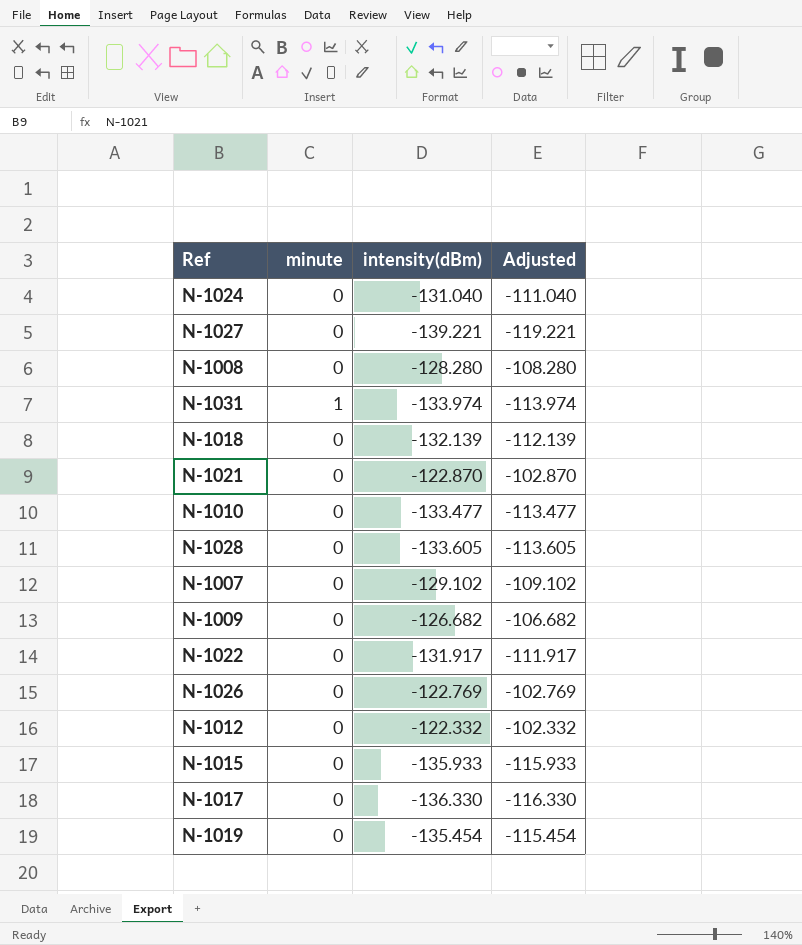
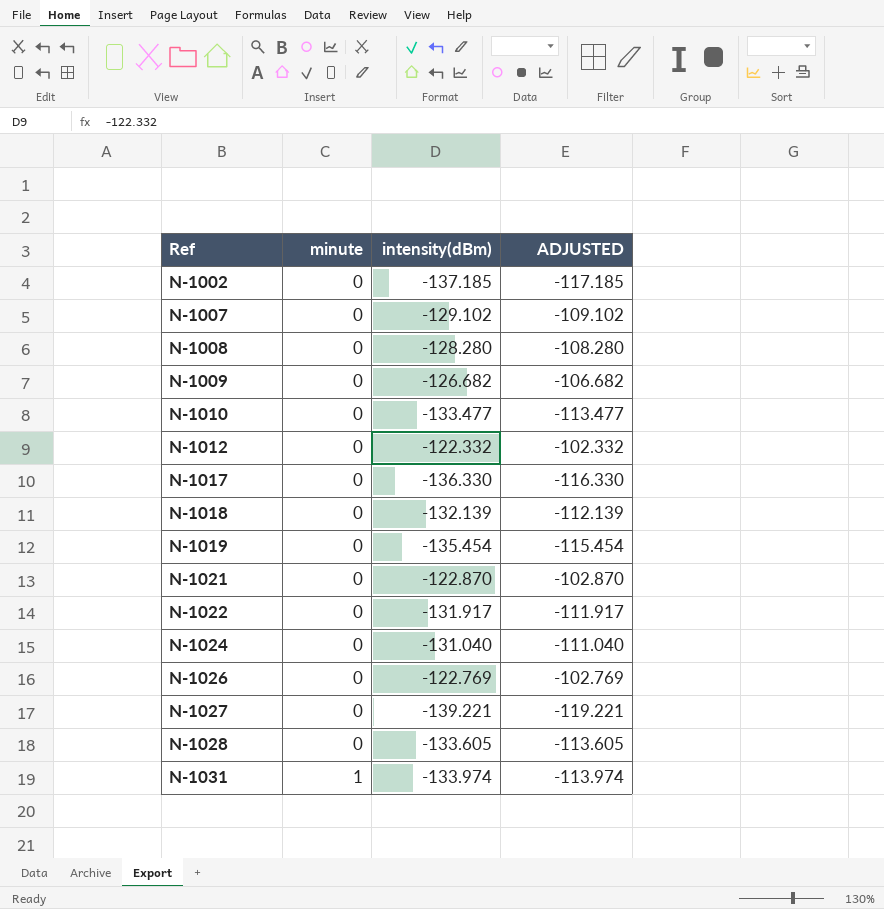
row order: none -> Ref ascending
column name: Adjusted -> ADJUSTED
row N-1015: 0 | -135.933 | -115.933 -> none
row N-1002: none -> 0 | -137.185 | -117.185

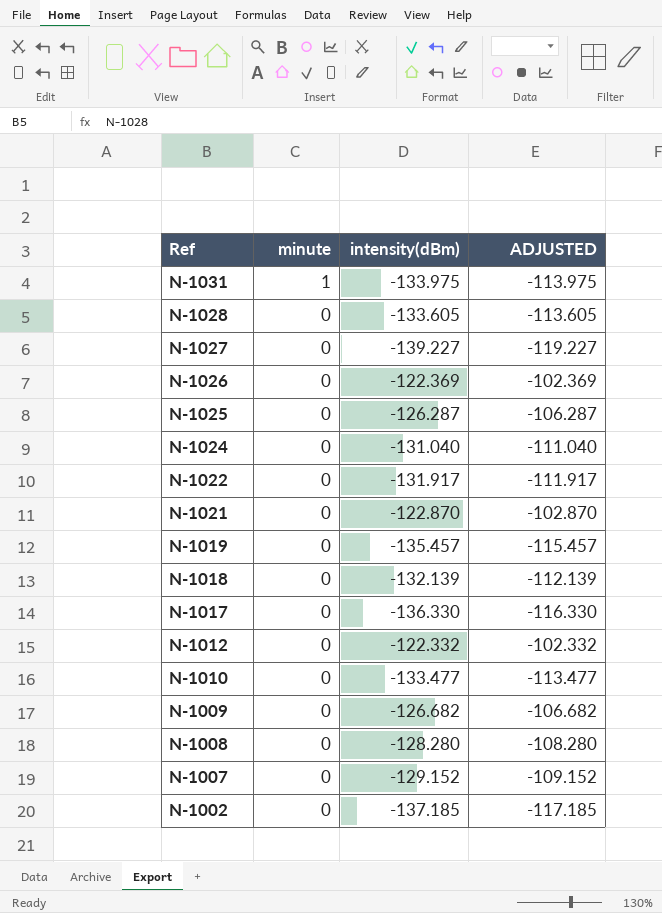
row order: Ref ascending -> Ref descending
N-1031 | intensity(dBm): -133.974 -> -133.975
N-1031 | ADJUSTED: -113.974 -> -113.975
N-1027 | intensity(dBm): -139.221 -> -139.227
N-1027 | ADJUSTED: -119.221 -> -119.227
N-1026 | intensity(dBm): -122.769 -> -122.369
N-1026 | ADJUSTED: -102.769 -> -102.369
row N-1025: none -> 0 | -126.287 | -106.287
N-1019 | intensity(dBm): -135.454 -> -135.457
N-1019 | ADJUSTED: -115.454 -> -115.457
N-1007 | intensity(dBm): -129.102 -> -129.152
N-1007 | ADJUSTED: -109.102 -> -109.152

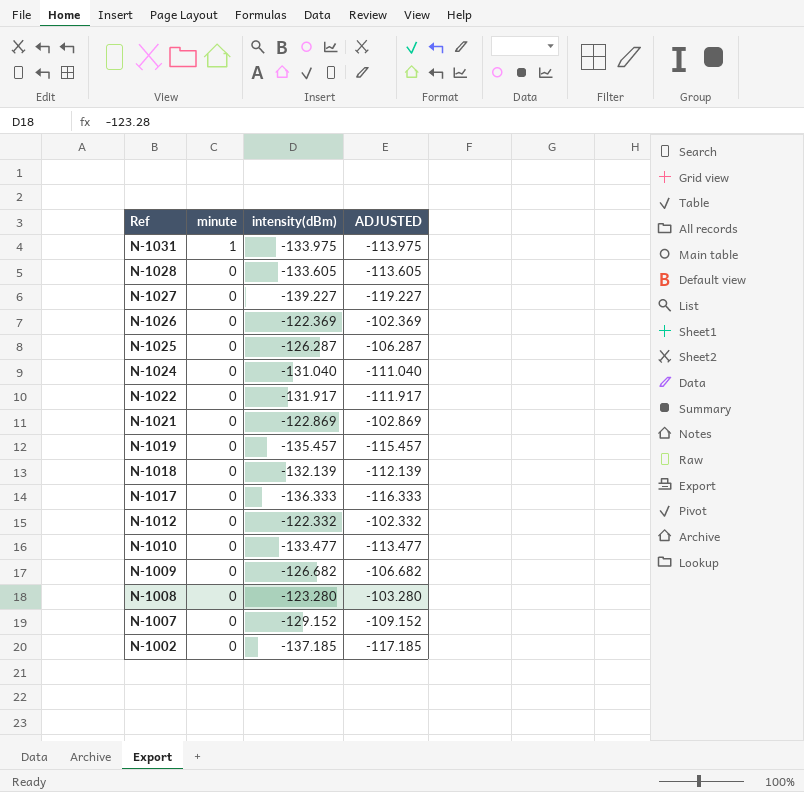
N-1021 | intensity(dBm): -122.870 -> -122.869
N-1021 | ADJUSTED: -102.870 -> -102.869
N-1017 | intensity(dBm): -136.330 -> -136.333
N-1017 | ADJUSTED: -116.330 -> -116.333
N-1008 | intensity(dBm): -128.280 -> -123.280
N-1008 | ADJUSTED: -108.280 -> -103.280

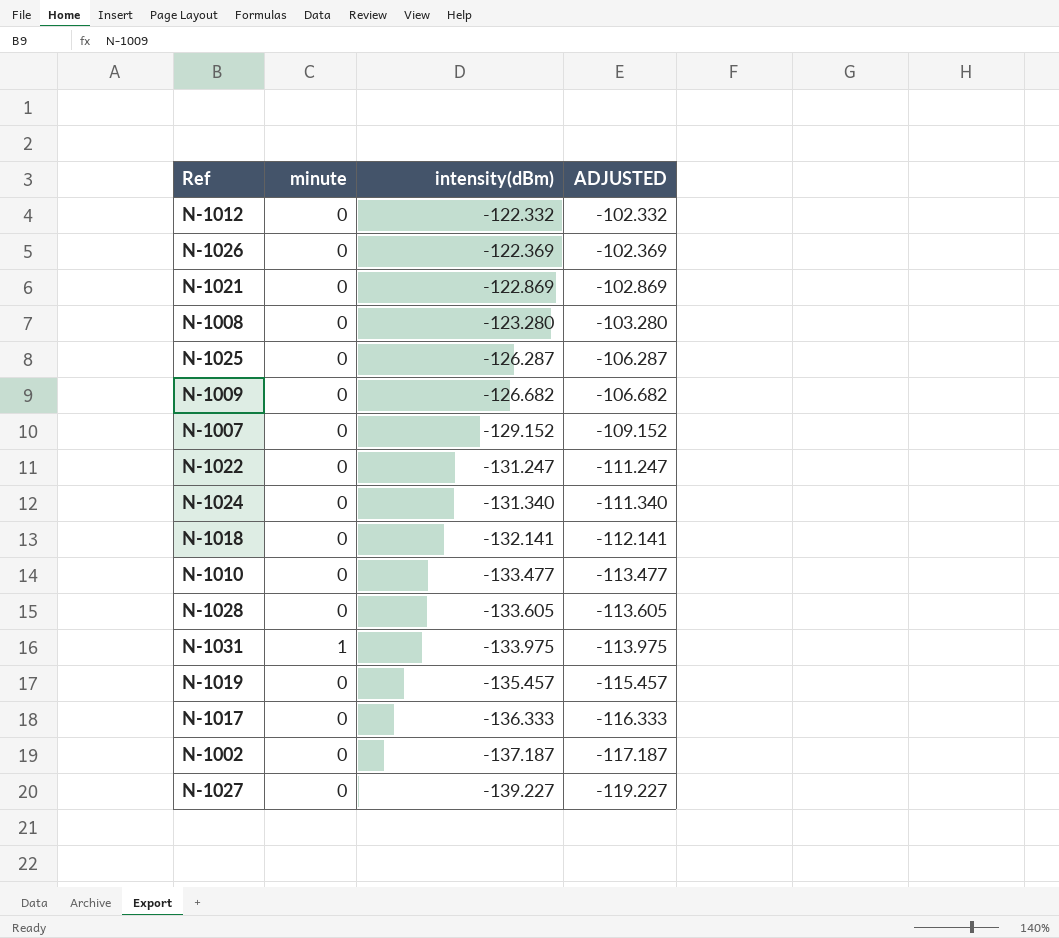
row order: Ref descending -> intensity(dBm) descending
N-1022 | intensity(dBm): -131.917 -> -131.247
N-1022 | ADJUSTED: -111.917 -> -111.247
N-1024 | intensity(dBm): -131.040 -> -131.340
N-1024 | ADJUSTED: -111.040 -> -111.340
N-1018 | intensity(dBm): -132.139 -> -132.141
N-1018 | ADJUSTED: -112.139 -> -112.141
N-1002 | intensity(dBm): -137.185 -> -137.187
N-1002 | ADJUSTED: -117.185 -> -117.187

